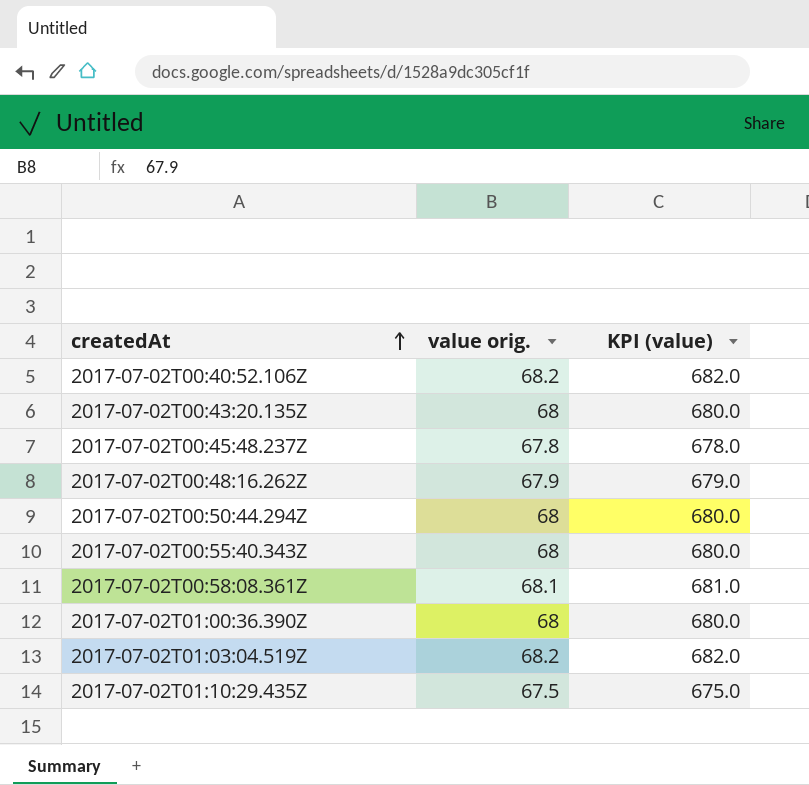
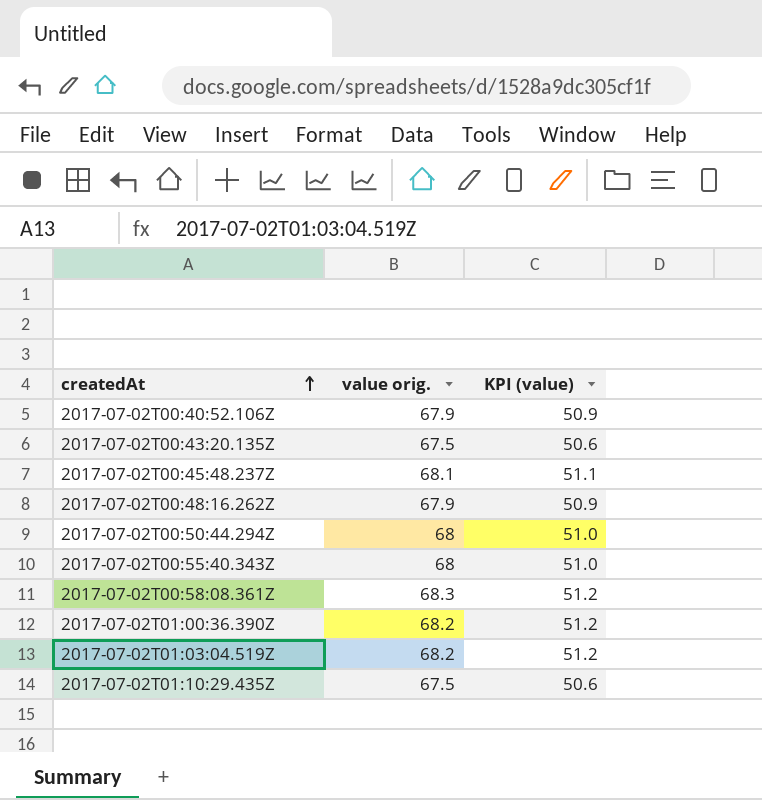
column KPI (value) | formula: [value orig.] * 10 -> [value orig.] * 0.75
2017-07-02T00:40:52.106Z | value orig.: 68.2 -> 67.9
2017-07-02T00:43:20.135Z | value orig.: 68 -> 67.5
2017-07-02T00:45:48.237Z | value orig.: 67.8 -> 68.1
2017-07-02T00:58:08.361Z | value orig.: 68.1 -> 68.3
2017-07-02T01:00:36.390Z | value orig.: 68 -> 68.2

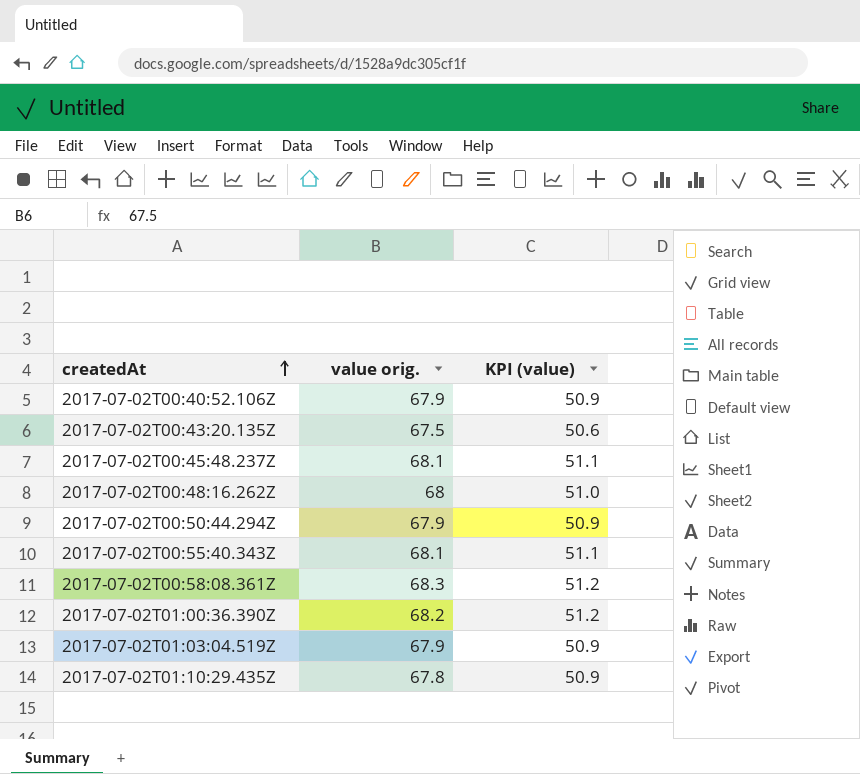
2017-07-02T00:48:16.262Z | value orig.: 67.9 -> 68
2017-07-02T00:48:16.262Z | KPI (value): 50.9 -> 51.0
2017-07-02T00:50:44.294Z | value orig.: 68 -> 67.9
2017-07-02T00:50:44.294Z | KPI (value): 51.0 -> 50.9
2017-07-02T00:55:40.343Z | value orig.: 68 -> 68.1
2017-07-02T00:55:40.343Z | KPI (value): 51.0 -> 51.1
2017-07-02T01:03:04.519Z | value orig.: 68.2 -> 67.9
2017-07-02T01:03:04.519Z | KPI (value): 51.2 -> 50.9
2017-07-02T01:10:29.435Z | value orig.: 67.5 -> 67.8
2017-07-02T01:10:29.435Z | KPI (value): 50.6 -> 50.9

